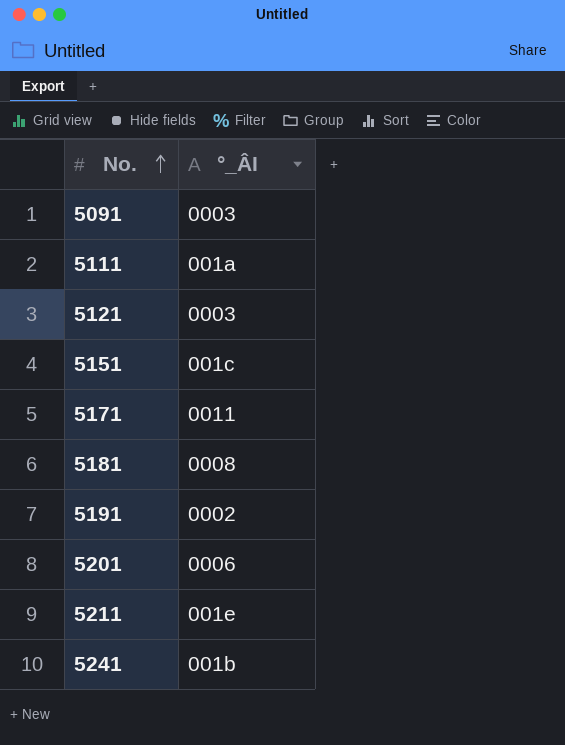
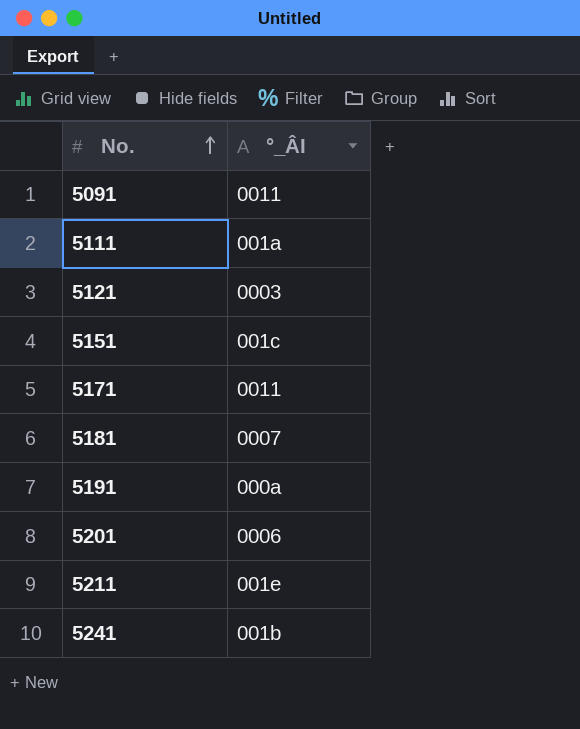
5091 | °_ÂI: 0003 -> 0011
5181 | °_ÂI: 0008 -> 0007
5191 | °_ÂI: 0002 -> 000a

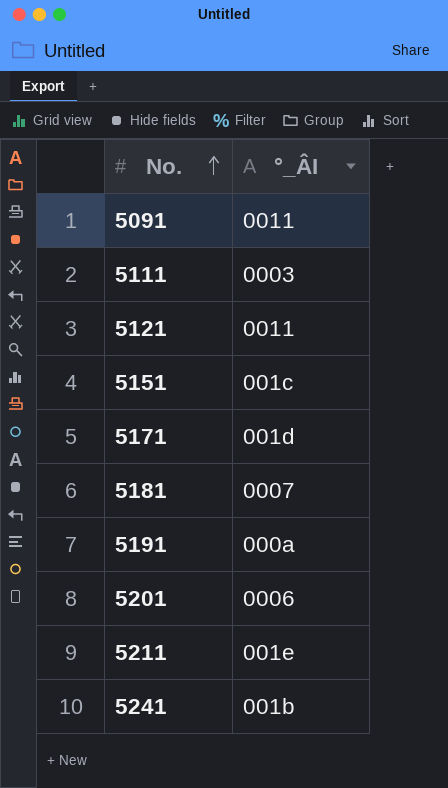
5111 | °_ÂI: 001a -> 0003
5121 | °_ÂI: 0003 -> 0011
5171 | °_ÂI: 0011 -> 001d

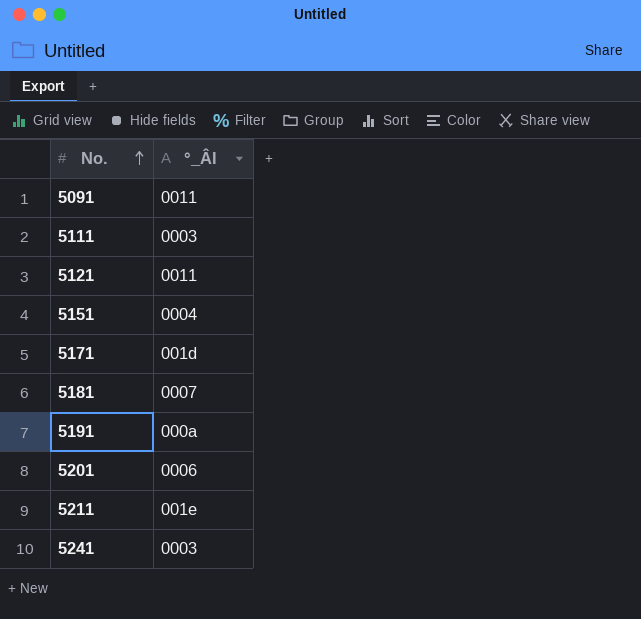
5151 | °_ÂI: 001c -> 0004
5241 | °_ÂI: 001b -> 0003

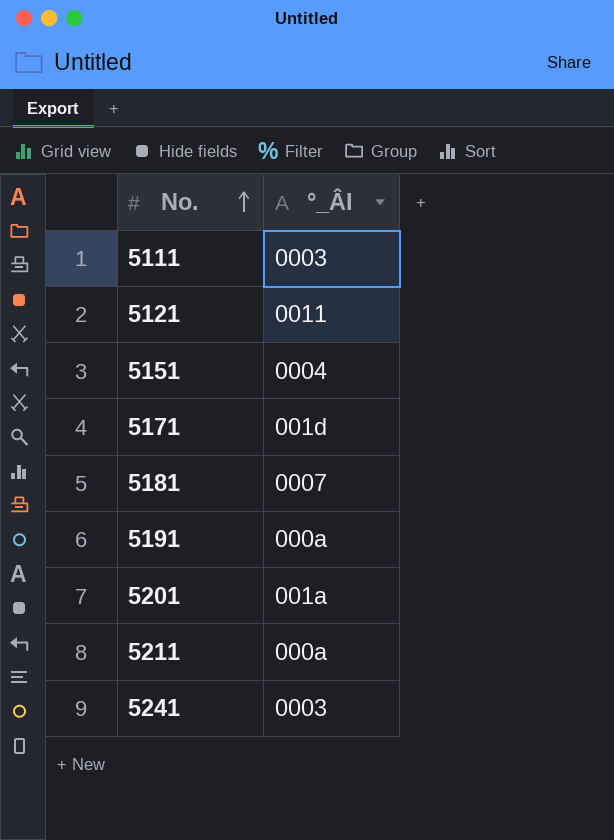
row 5091: 0011 -> none
5201 | °_ÂI: 0006 -> 001a
5211 | °_ÂI: 001e -> 000a

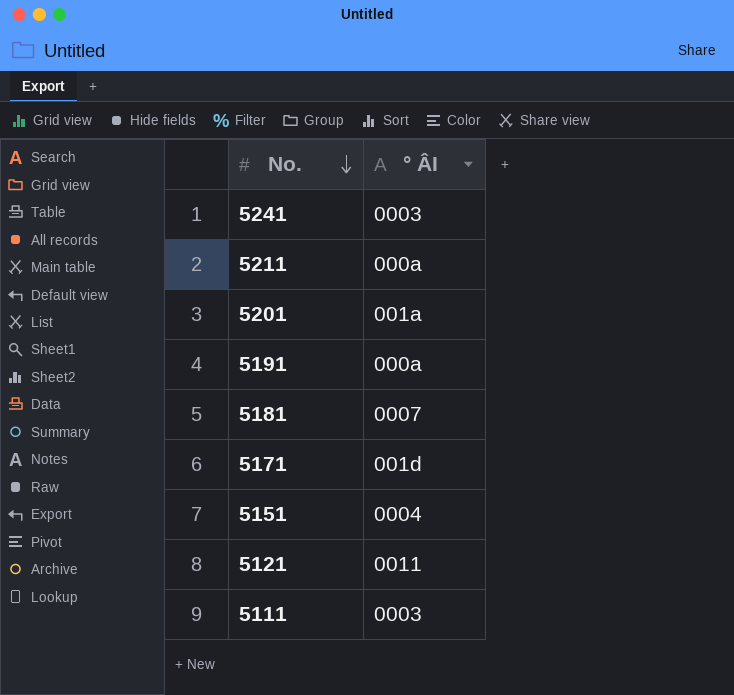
row order: No. ascending -> No. descending
column name: °_ÂI -> ° ÂI

